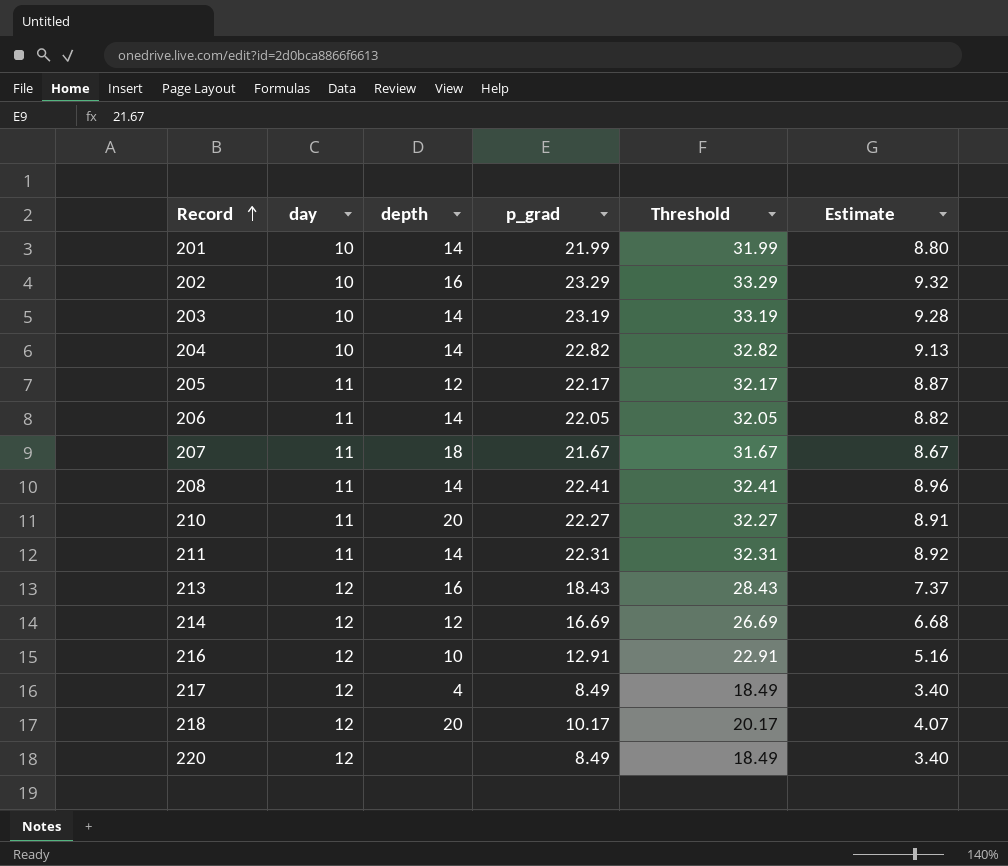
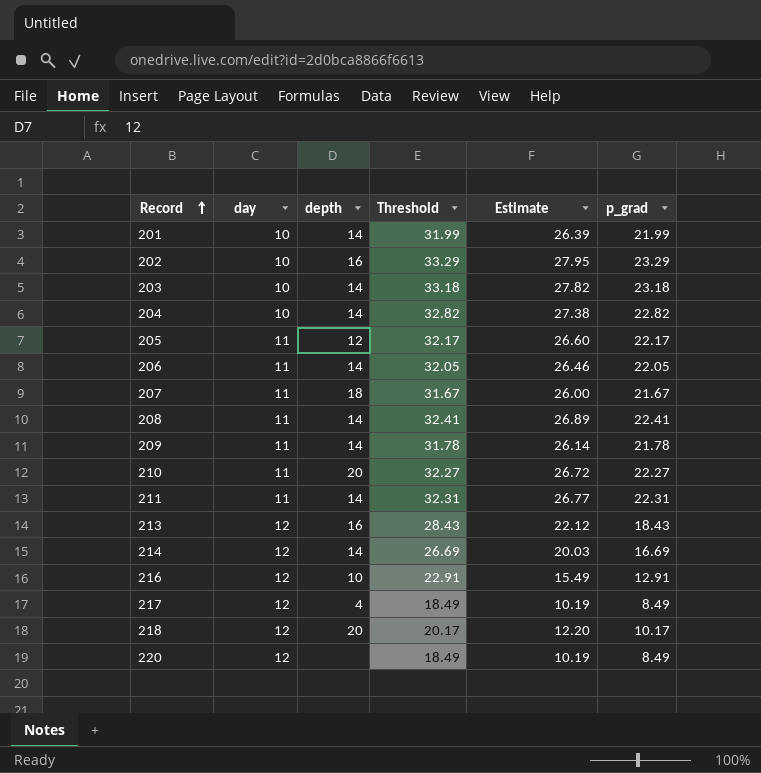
column Estimate | formula: [p_grad] * 0.4 -> [p_grad] * 1.2
column p_grad | position: 4 -> 6
203 | Threshold: 33.19 -> 33.18
203 | p_grad: 23.19 -> 23.18
row 209: none -> 11 | 14 | 31.78 | 26.14 | 21.78
214 | depth: 12 -> 14

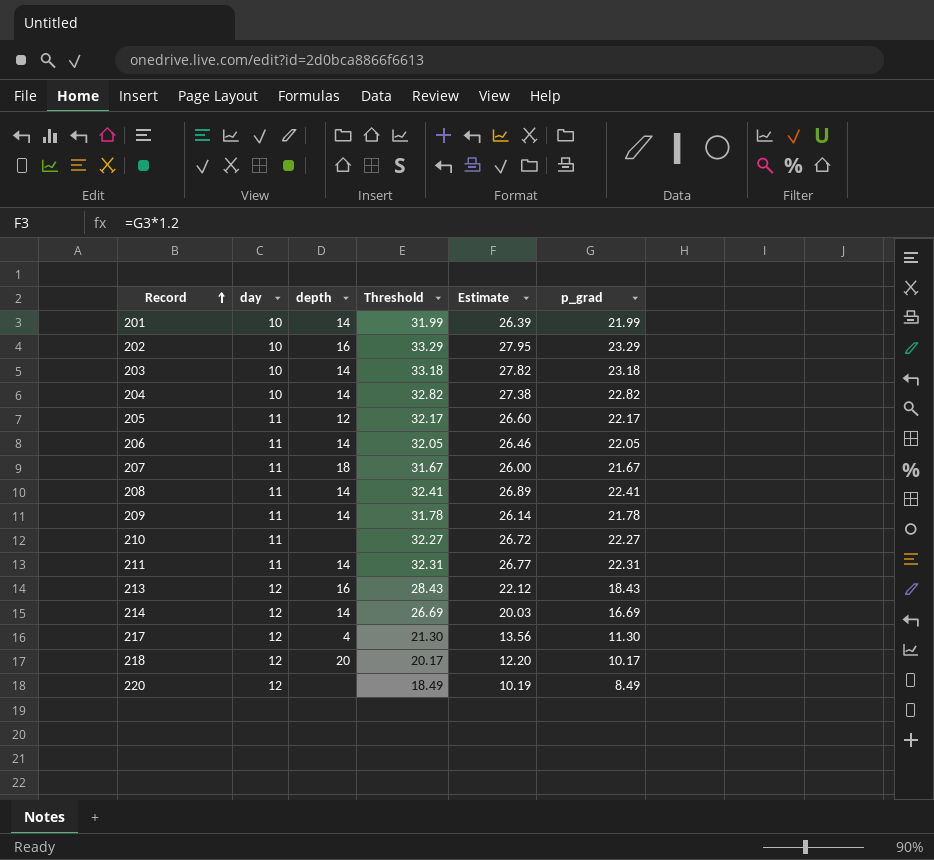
row 216: 12 | 10 | 22.91 | 15.49 | 12.91 -> none
210 | depth: 20 -> none
217 | Threshold: 18.49 -> 21.30
217 | Estimate: 10.19 -> 13.56
217 | p_grad: 8.49 -> 11.30

